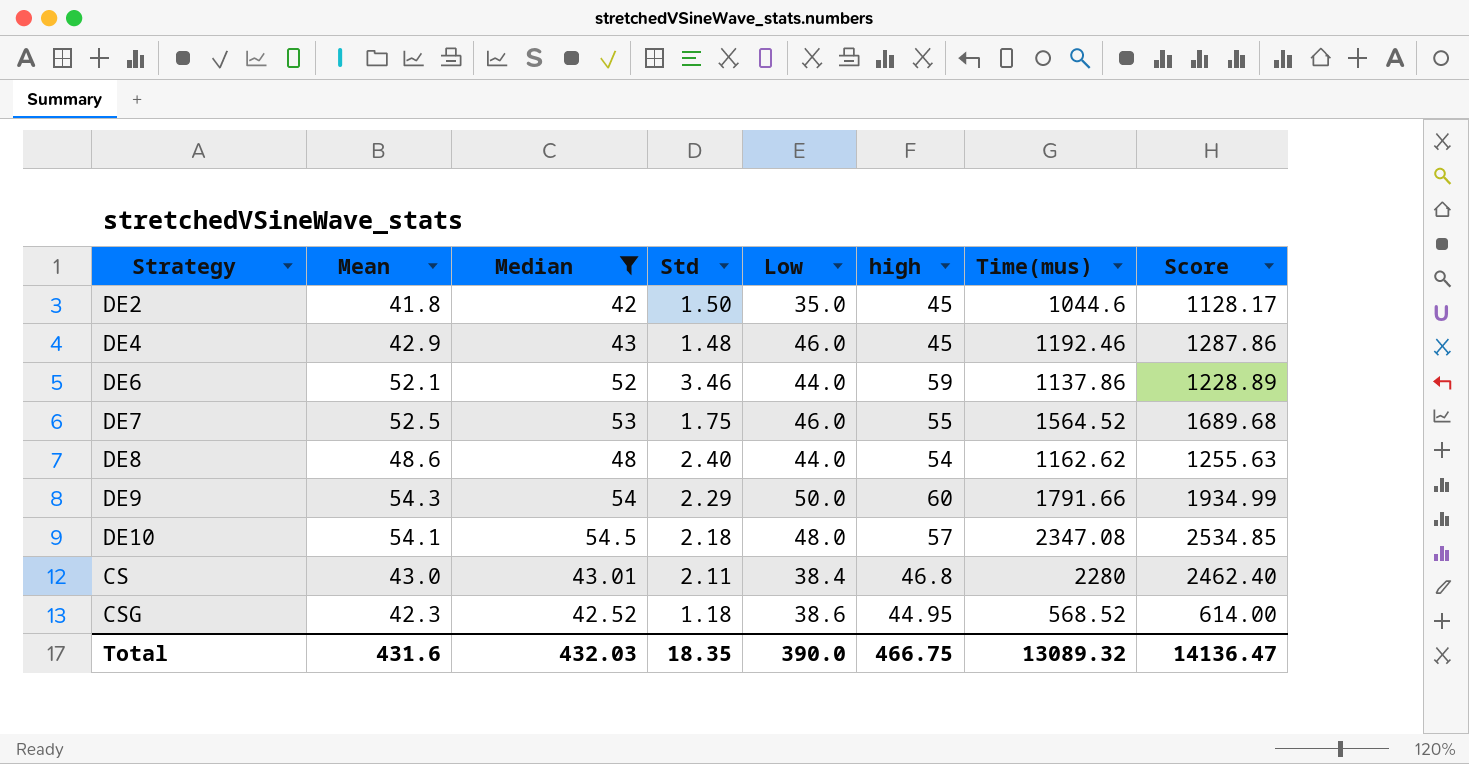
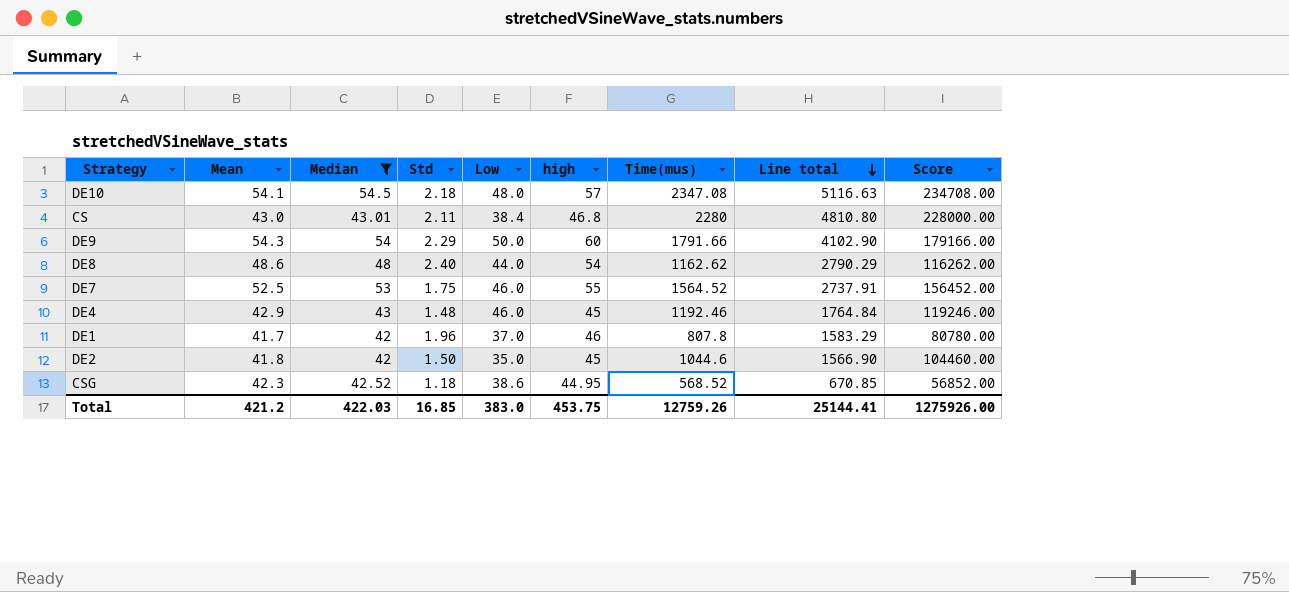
row order: none -> Line total descending
column Line total | formula: none -> [Std] * [Time(mus)]
column Score | formula: [Time(mus)] * 1.08 -> [Time(mus)] * 100
row DE6: 52.1 | 52 | 3.46 | 44.0 | 59 | 1137.86 | 1228.89 -> none
row DE1: none -> 41.7 | 42 | 1.96 | 37.0 | 46 | 807.8 | 1583.29 | 80780.00
Total | Mean: 431.6 -> 421.2
Total | Median: 432.03 -> 422.03
Total | Std: 18.35 -> 16.85
Total | Low: 390.0 -> 383.0
Total | high: 466.75 -> 453.75
Total | Time(mus): 13089.32 -> 12759.26
Total | Score: 14136.47 -> 1275926.00

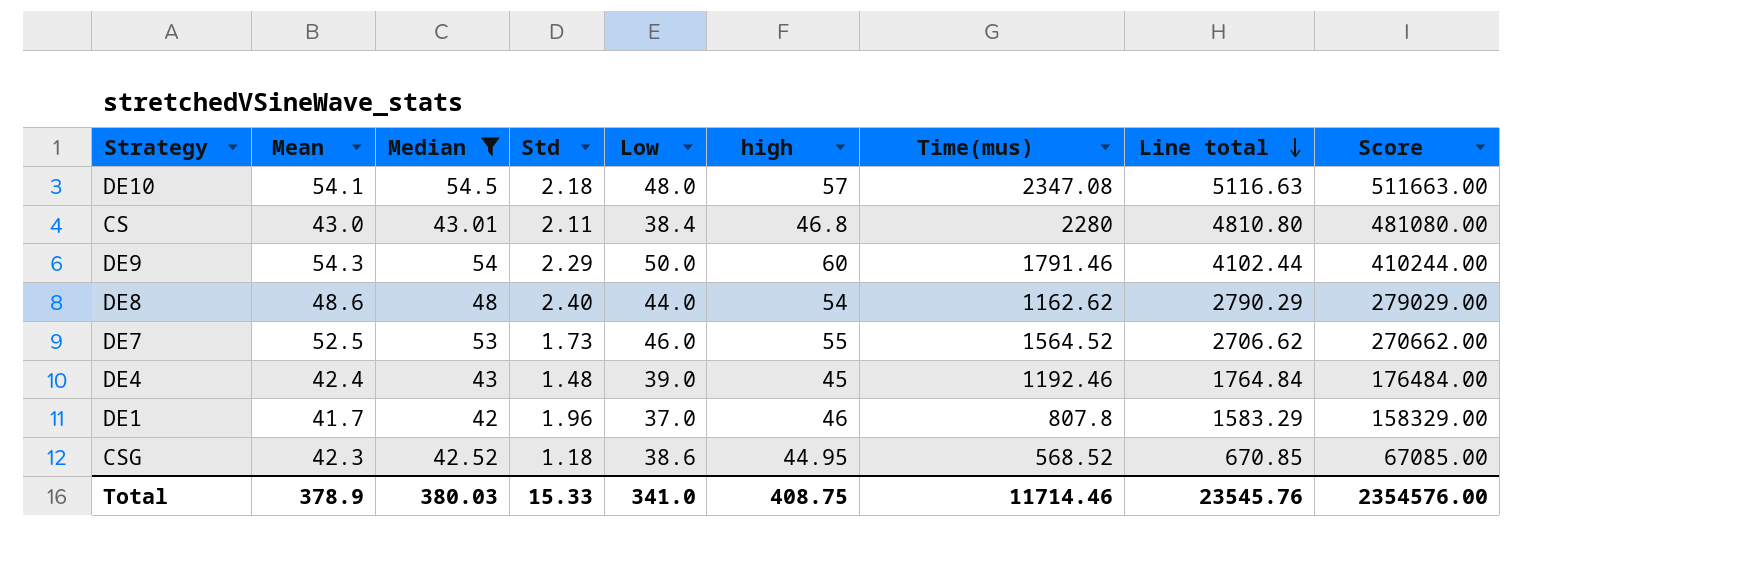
column Score | formula: [Time(mus)] * 100 -> [Line total] * 100
row DE2: 41.8 | 42 | 1.50 | 35.0 | 45 | 1044.6 | 1566.90 | 104460.00 -> none
DE9 | Time(mus): 1791.66 -> 1791.46
DE9 | Line total: 4102.90 -> 4102.44
DE7 | Std: 1.75 -> 1.73
DE7 | Line total: 2737.91 -> 2706.62
DE4 | Mean: 42.9 -> 42.4
DE4 | Low: 46.0 -> 39.0
Total | Mean: 421.2 -> 378.9
Total | Median: 422.03 -> 380.03
Total | Std: 16.85 -> 15.33
Total | Low: 383.0 -> 341.0
Total | high: 453.75 -> 408.75
Total | Time(mus): 12759.26 -> 11714.46
Total | Line total: 25144.41 -> 23545.76
Total | Score: 1275926.00 -> 2354576.00

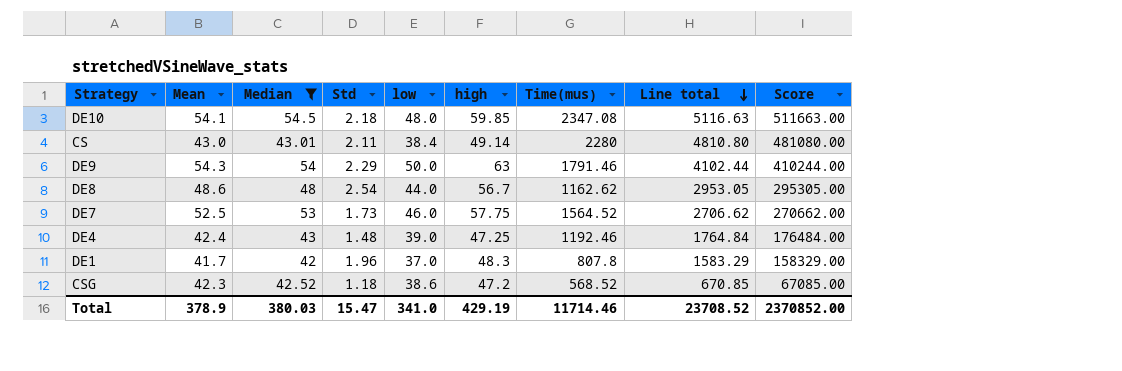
column name: Low -> low
DE10 | high: 57 -> 59.85
CS | high: 46.8 -> 49.14
DE9 | high: 60 -> 63
DE8 | Std: 2.40 -> 2.54
DE8 | high: 54 -> 56.7
DE8 | Line total: 2790.29 -> 2953.05
DE8 | Score: 279029.00 -> 295305.00
DE7 | high: 55 -> 57.75
DE4 | high: 45 -> 47.25
DE1 | high: 46 -> 48.3
CSG | high: 44.95 -> 47.2
Total | Std: 15.33 -> 15.47
Total | high: 408.75 -> 429.19
Total | Line total: 23545.76 -> 23708.52
Total | Score: 2354576.00 -> 2370852.00

